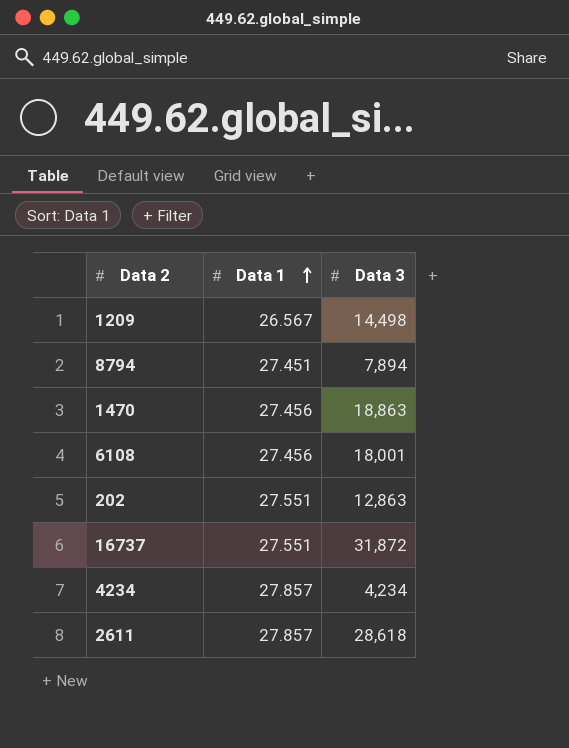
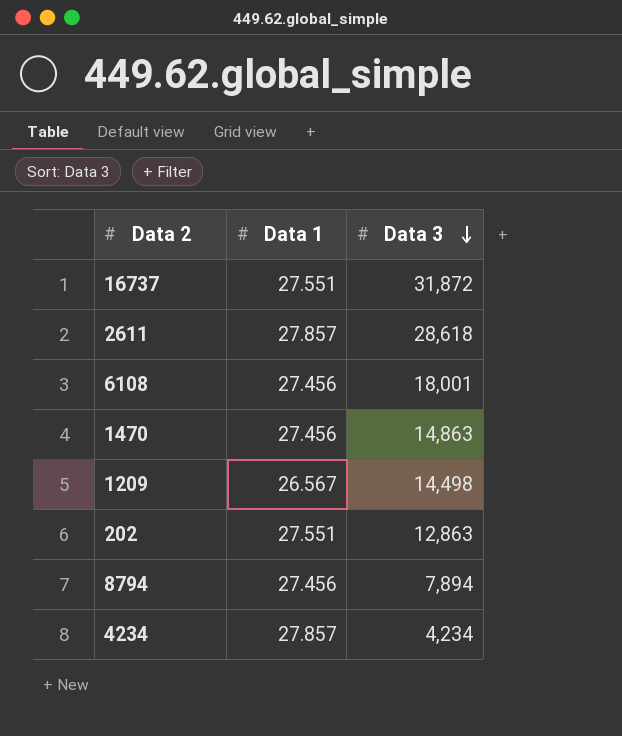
row order: Data 1 ascending -> Data 3 descending
1470 | Data 3: 18,863 -> 14,863
8794 | Data 1: 27.451 -> 27.456

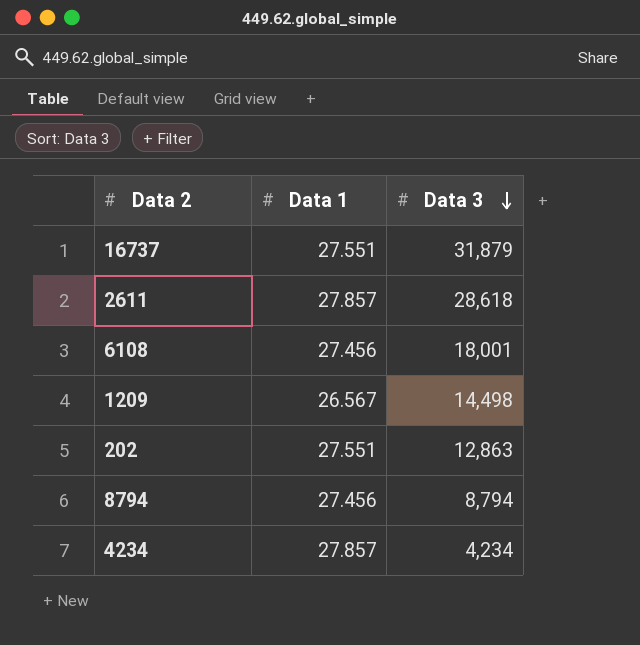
row 1470: 27.456 | 14,863 -> none
16737 | Data 3: 31,872 -> 31,879
8794 | Data 3: 7,894 -> 8,794

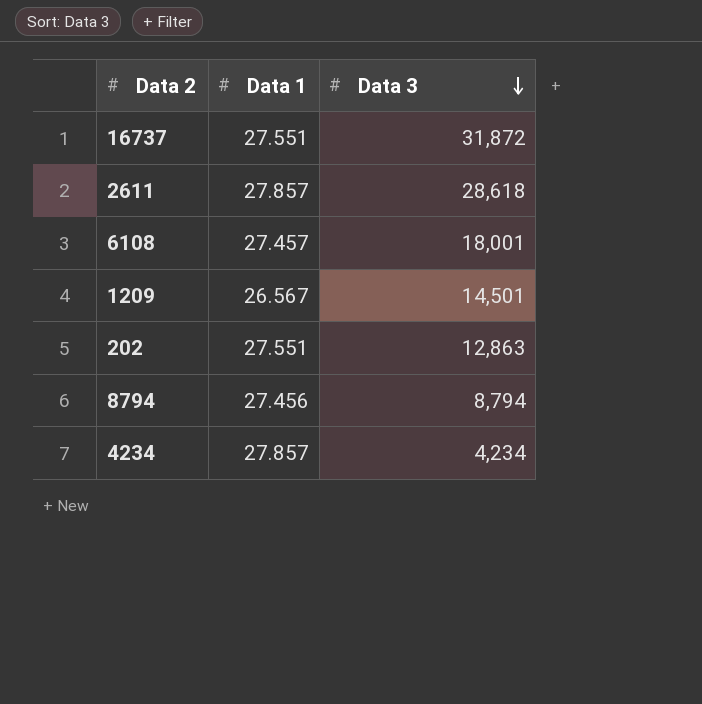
16737 | Data 3: 31,879 -> 31,872
6108 | Data 1: 27.456 -> 27.457
1209 | Data 3: 14,498 -> 14,501

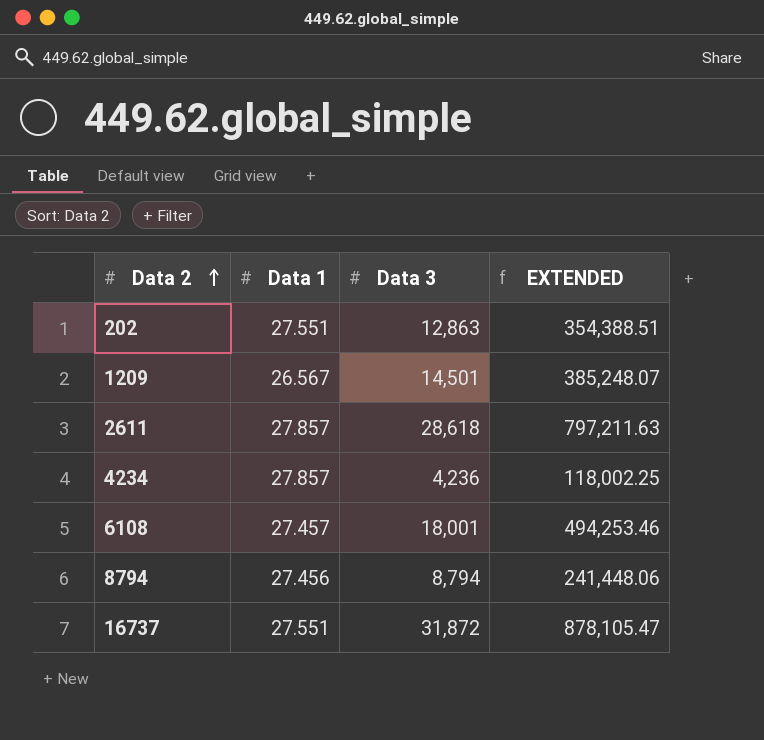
row order: Data 3 descending -> Data 2 ascending
column EXTENDED | formula: none -> [Data 1] * [Data 3]
4234 | Data 3: 4,234 -> 4,236

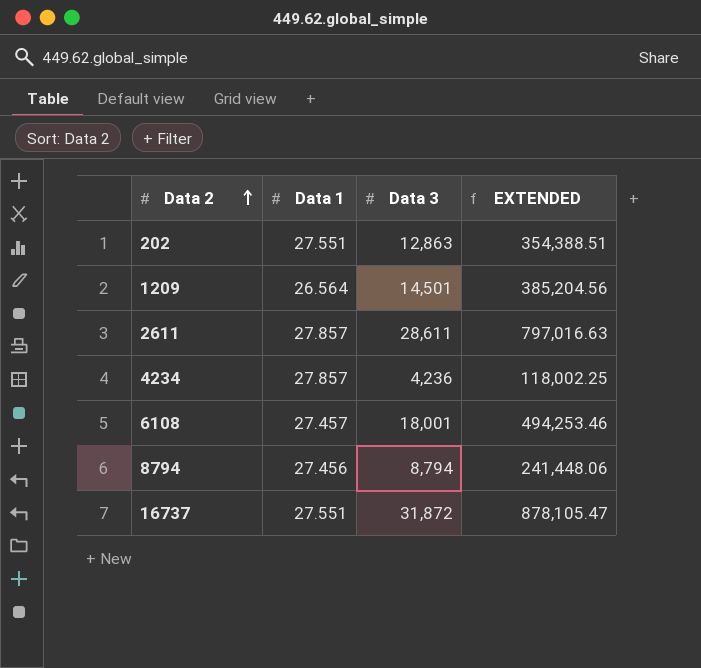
1209 | Data 1: 26.567 -> 26.564
1209 | EXTENDED: 385,248.07 -> 385,204.56
2611 | Data 3: 28,618 -> 28,611
2611 | EXTENDED: 797,211.63 -> 797,016.63

